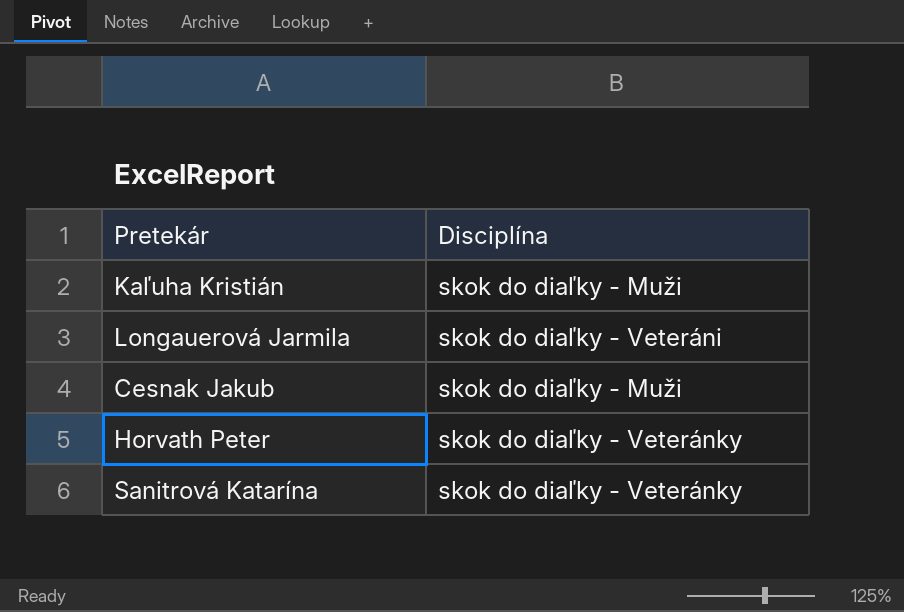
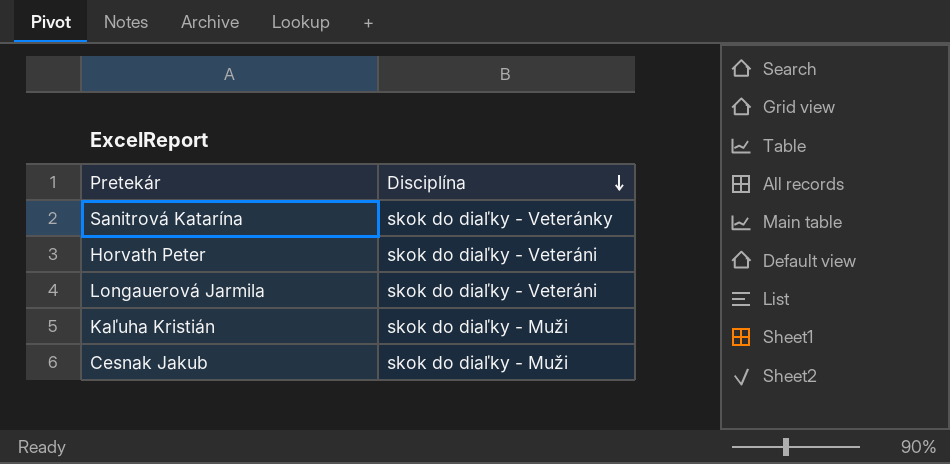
row order: none -> Disciplína descending
Horvath Peter | Disciplína: skok do diaľky - Veteránky -> skok do diaľky - Veteráni

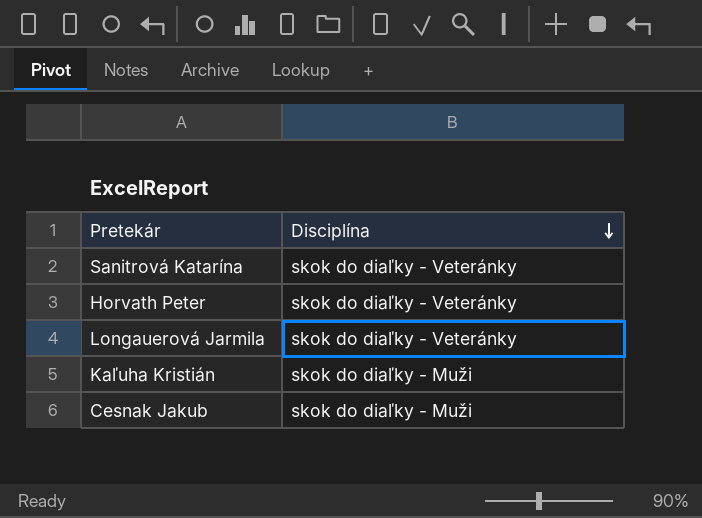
Horvath Peter | Disciplína: skok do diaľky - Veteráni -> skok do diaľky - Veteránky
Longauerová Jarmila | Disciplína: skok do diaľky - Veteráni -> skok do diaľky - Veteránky

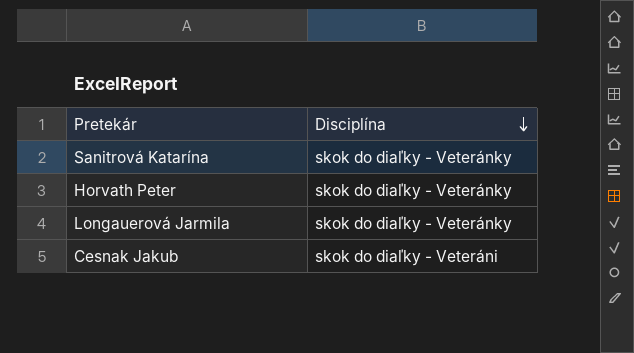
row Kaľuha Kristián: skok do diaľky - Muži -> none
Cesnak Jakub | Disciplína: skok do diaľky - Muži -> skok do diaľky - Veteráni

